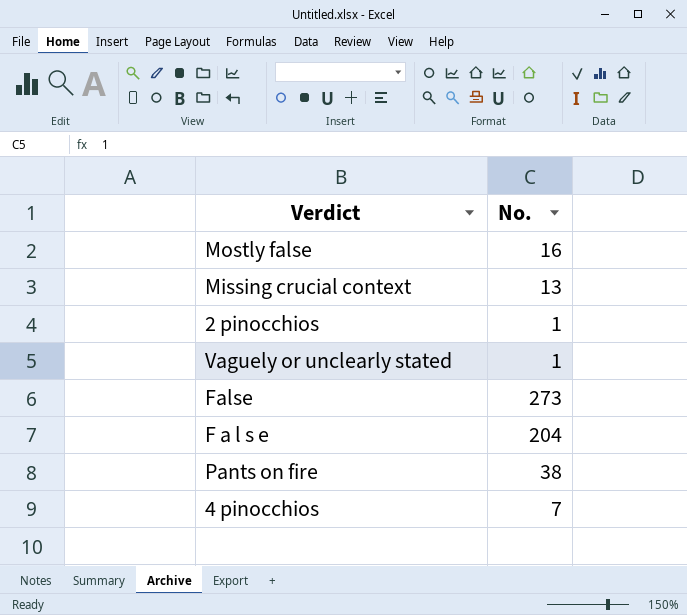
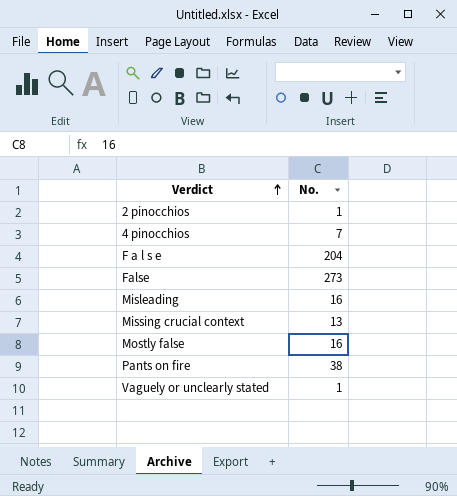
row order: none -> Verdict ascending
row Misleading: none -> 16

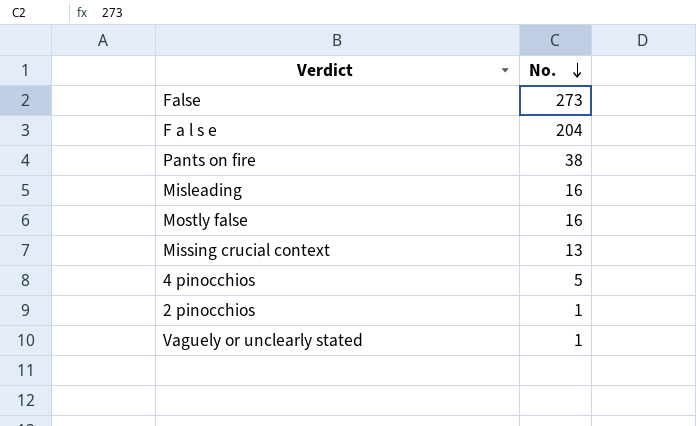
row order: Verdict ascending -> No. descending
4 pinocchios | No.: 7 -> 5

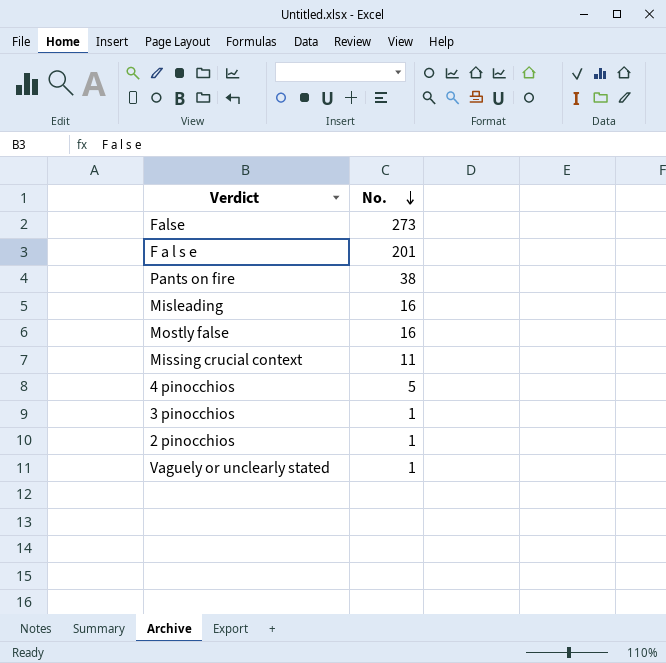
F a l s e | No.: 204 -> 201
Missing crucial context | No.: 13 -> 11
row 3 pinocchios: none -> 1

